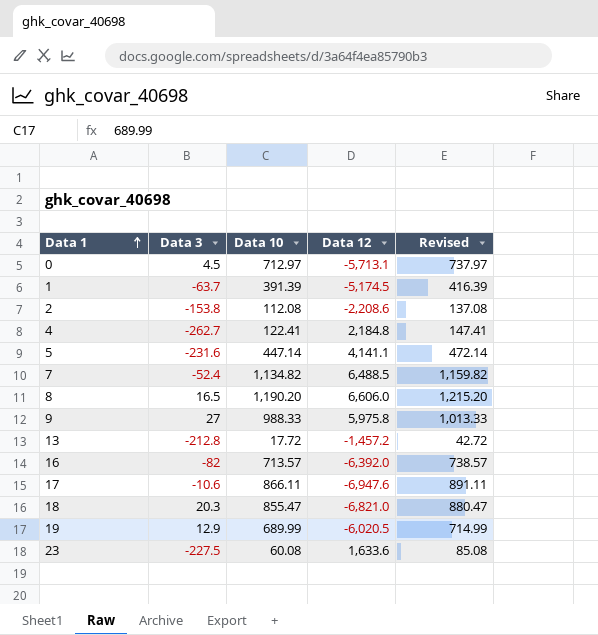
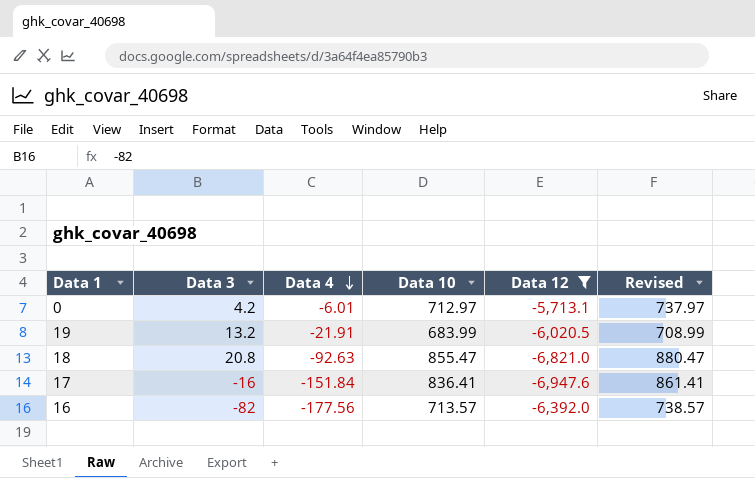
filter: none -> Data 12 <= -5,713.1
row order: Data 1 ascending -> Data 4 descending
column Data 4 | position: none -> 3
0 | Data 3: 4.5 -> 4.2
19 | Data 3: 12.9 -> 13.2
19 | Data 10: 689.99 -> 683.99
19 | Revised: 714.99 -> 708.99
18 | Data 3: 20.3 -> 20.8
17 | Data 3: -10.6 -> -16
17 | Data 10: 866.11 -> 836.41
17 | Revised: 891.11 -> 861.41

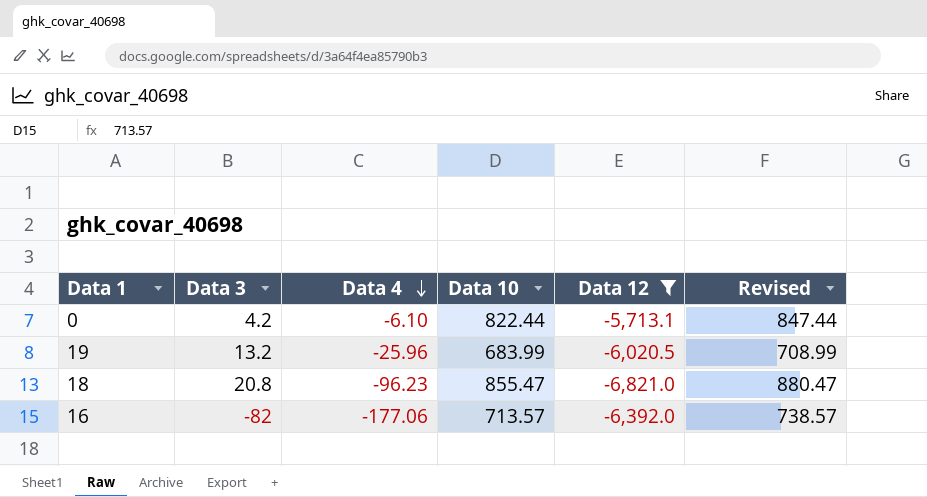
row 17: -16 | -151.84 | 836.41 | -6,947.6 | 861.41 -> none
0 | Data 4: -6.01 -> -6.10
0 | Data 10: 712.97 -> 822.44
0 | Revised: 737.97 -> 847.44
19 | Data 4: -21.91 -> -25.96
18 | Data 4: -92.63 -> -96.23
16 | Data 4: -177.56 -> -177.06

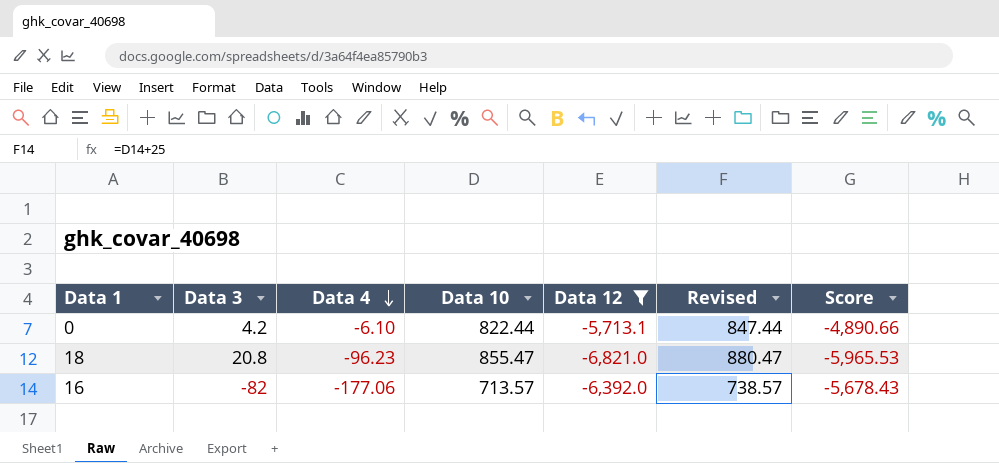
column Score | formula: none -> [Data 10] + [Data 12]
row 19: 13.2 | -25.96 | 683.99 | -6,020.5 | 708.99 -> none

